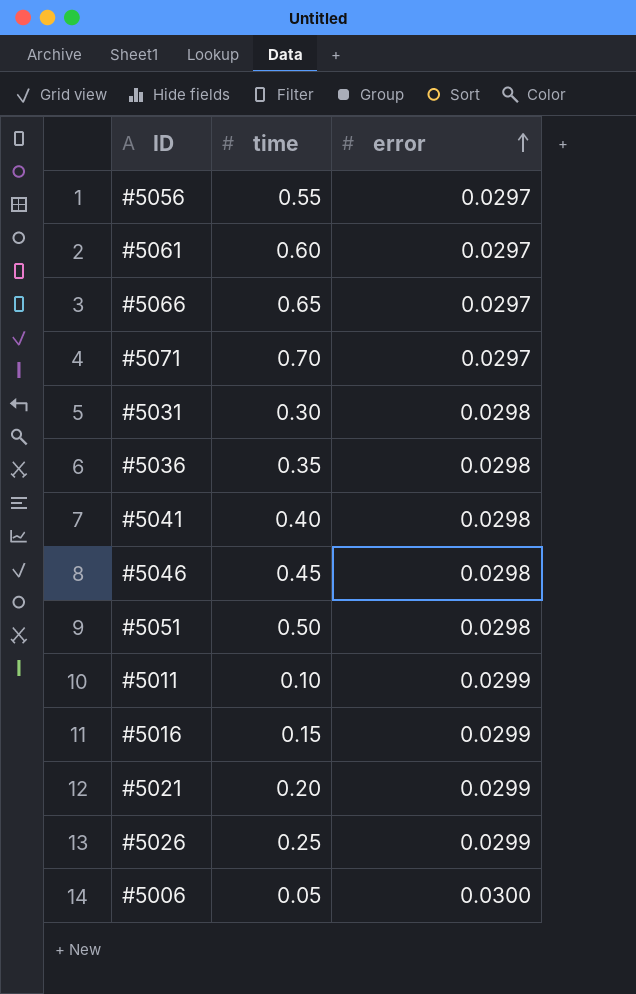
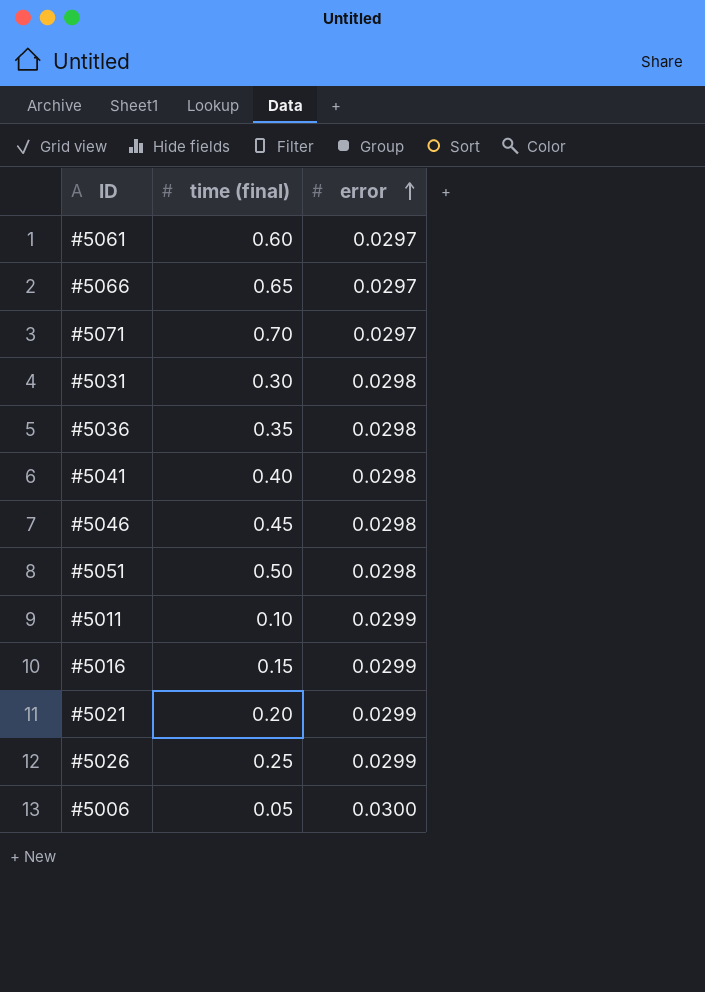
column name: time -> time (final)
row #5056: 0.55 | 0.0297 -> none

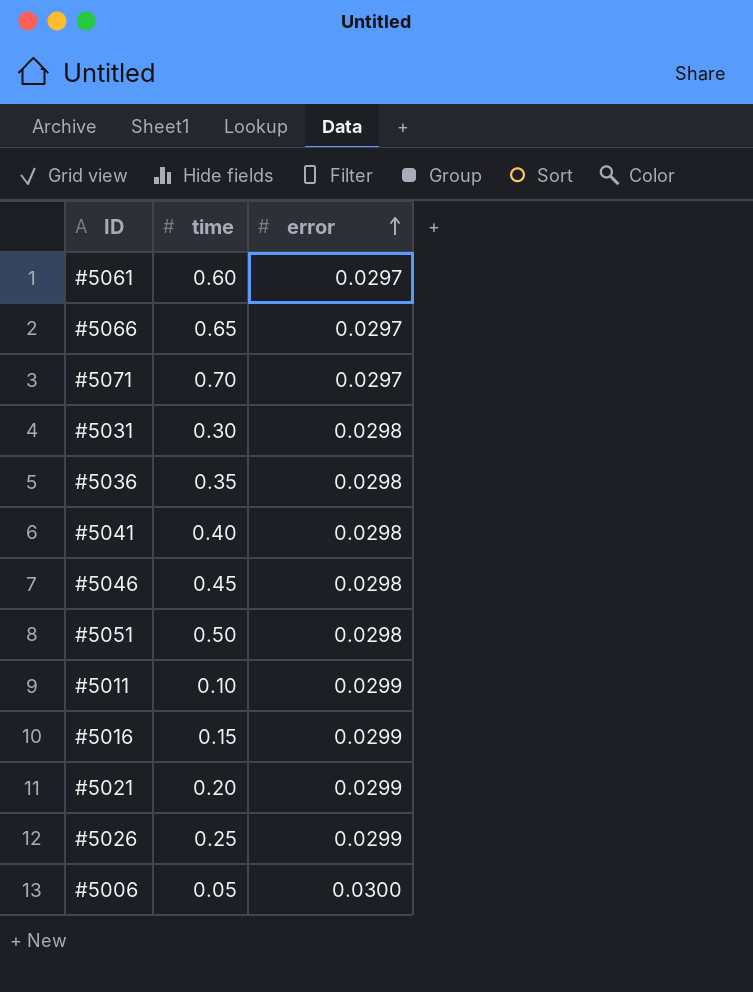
column name: time (final) -> time

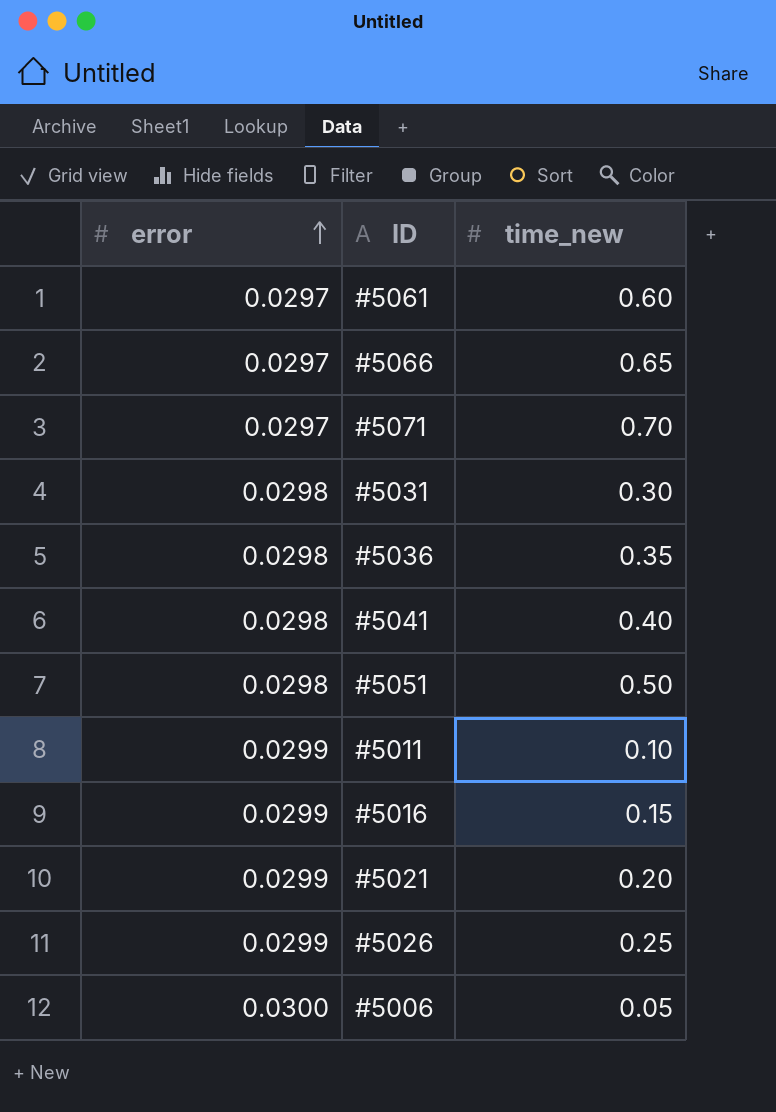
column error | position: 3 -> 1
column name: time -> time_new
row #5046: 0.45 | 0.0298 -> none

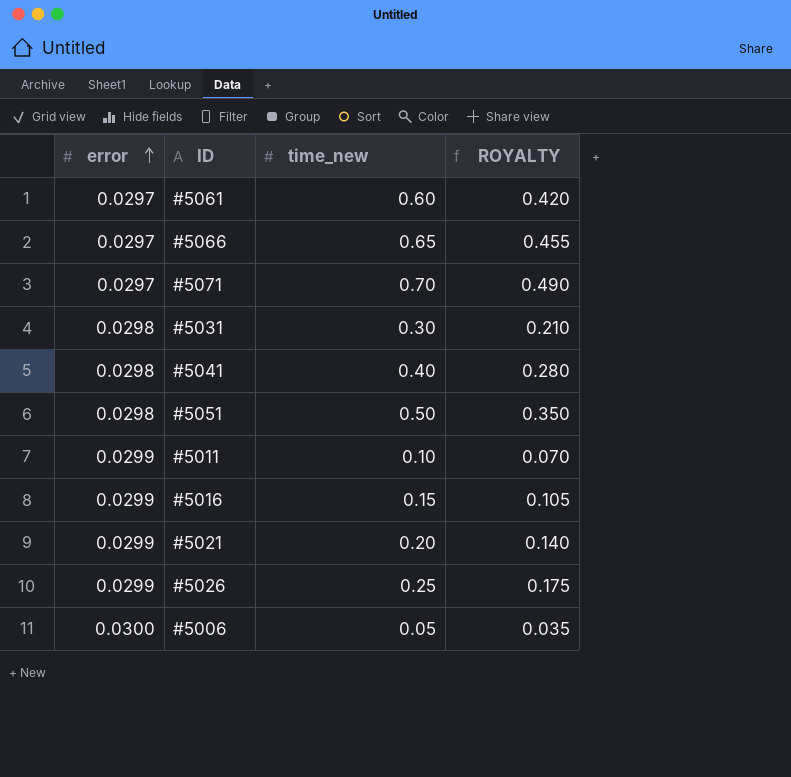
column ROYALTY | formula: none -> [time_new] * 0.7
row #5036: 0.0298 | 0.35 -> none

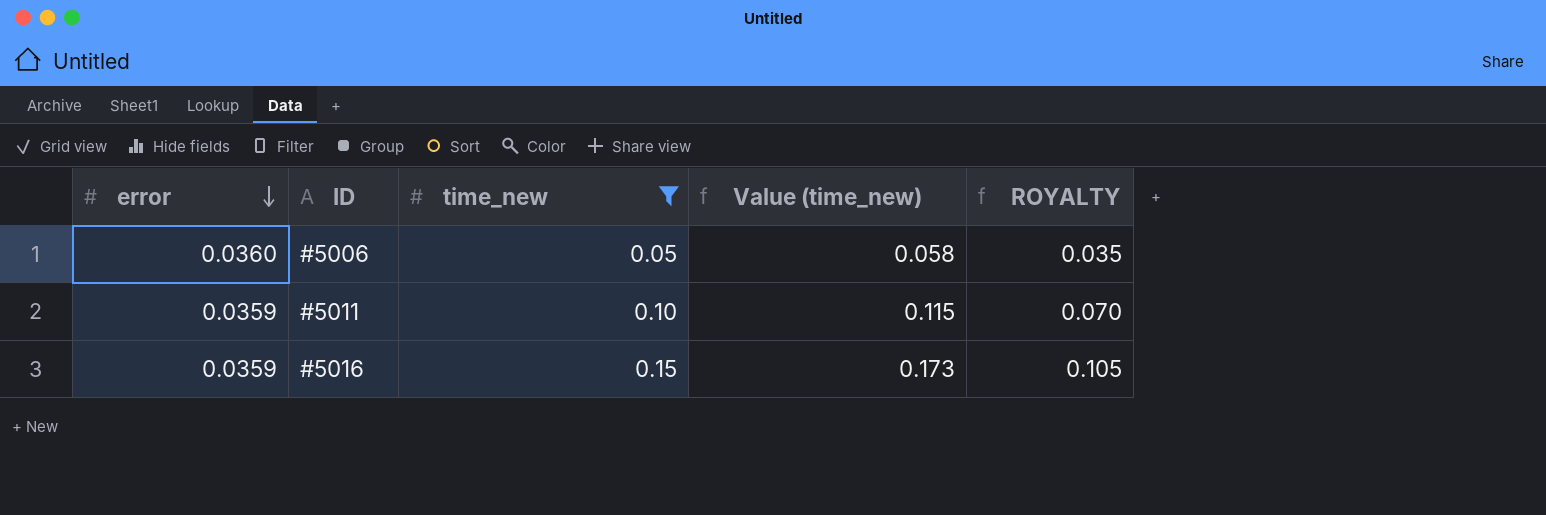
filter: none -> time_new <= 0.15
row order: error ascending -> error descending
column Value (time_new) | formula: none -> [time_new] * 1.15
#5006 | error: 0.0300 -> 0.0360
#5011 | error: 0.0299 -> 0.0359
#5016 | error: 0.0299 -> 0.0359

